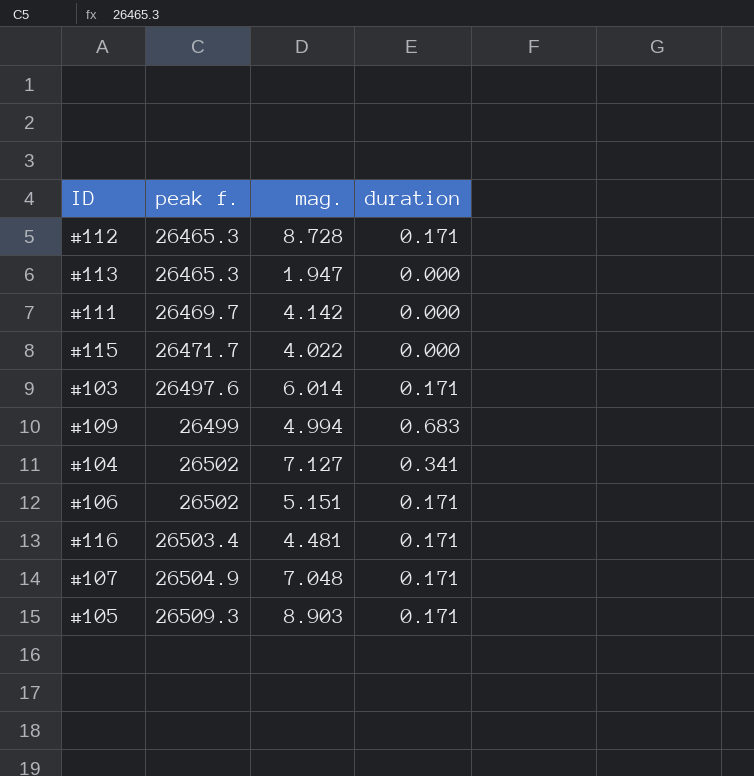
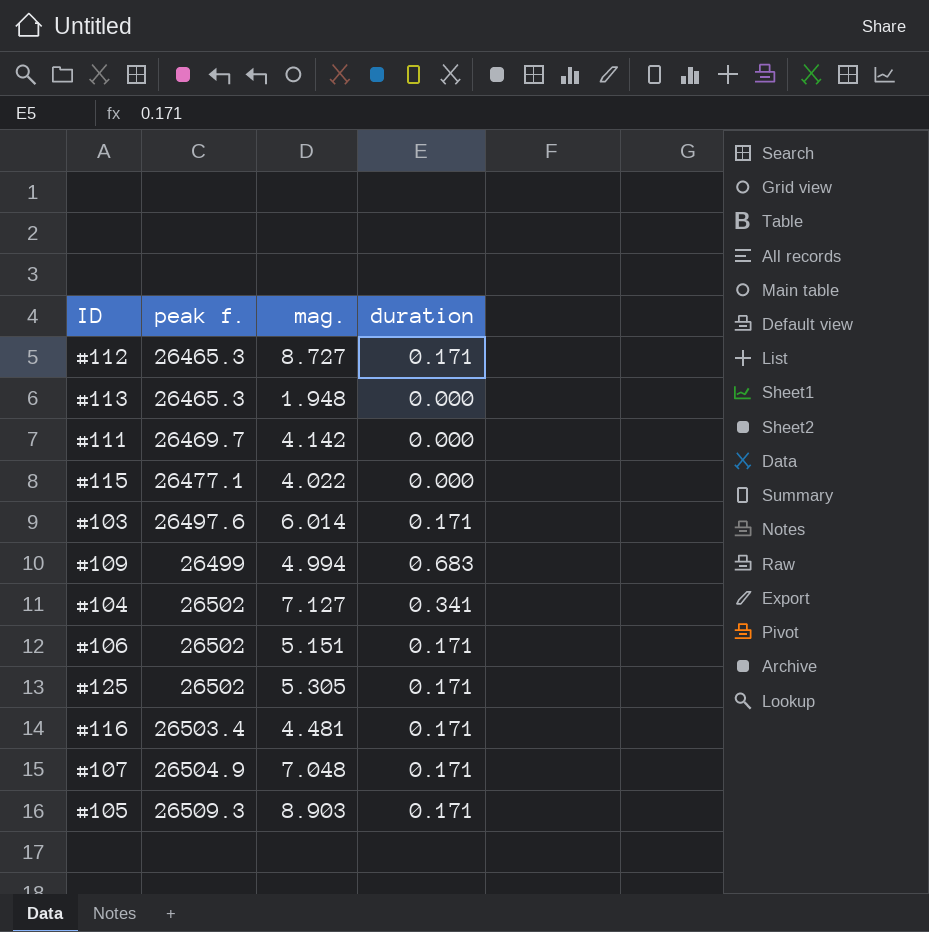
#112 | mag.: 8.728 -> 8.727
#113 | mag.: 1.947 -> 1.948
#115 | peak f.: 26471.7 -> 26477.1
row #125: none -> 26502 | 5.305 | 0.171

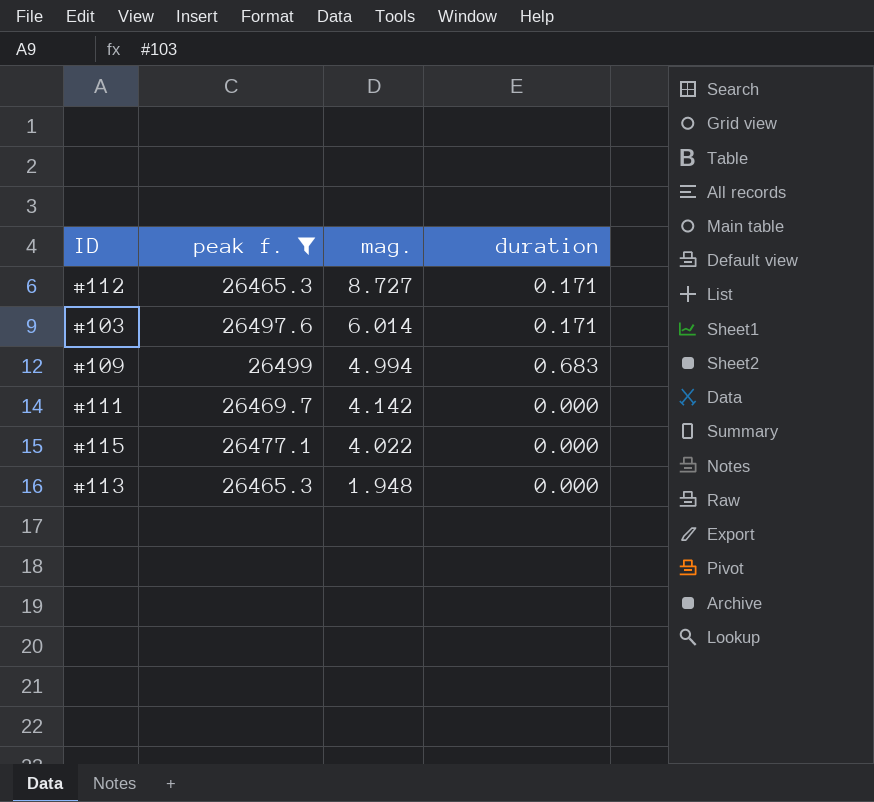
filter: none -> peak f. <= 26499
row order: peak f. ascending -> mag. descending

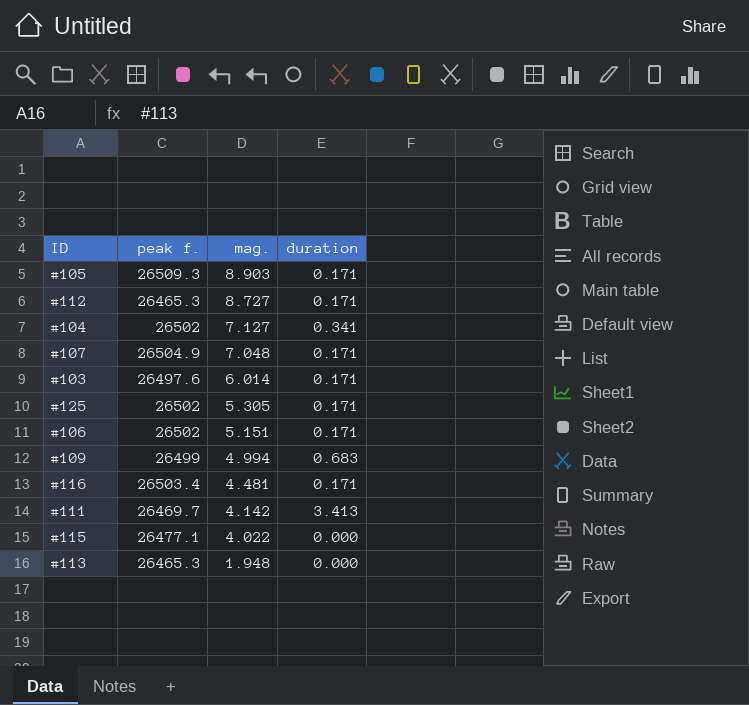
filter: peak f. <= 26499 -> none
#111 | duration: 0.000 -> 3.413

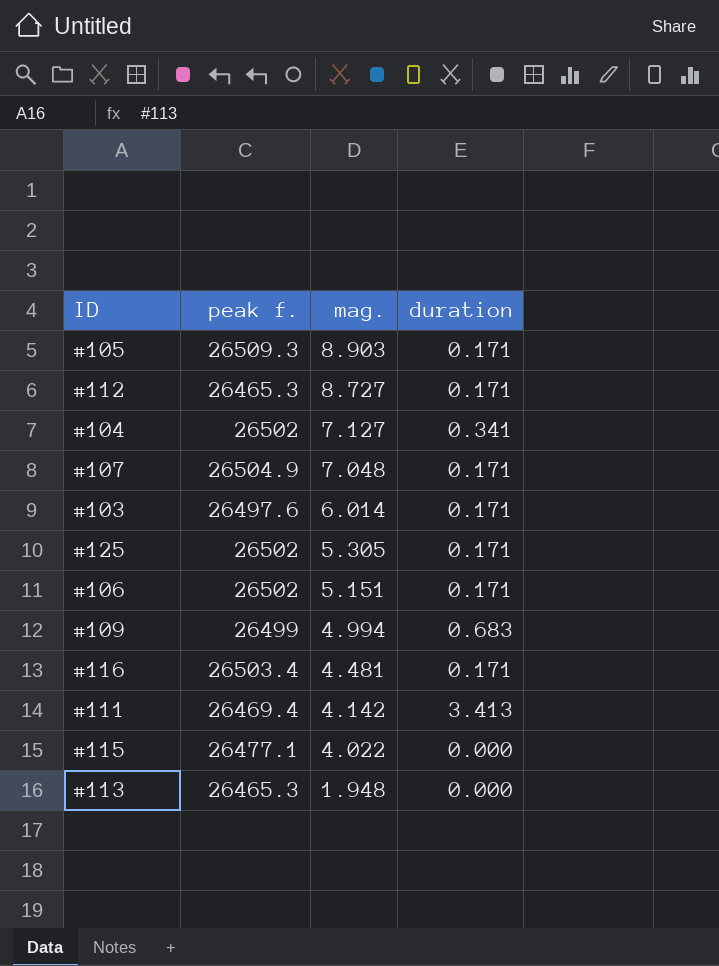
#111 | peak f.: 26469.7 -> 26469.4

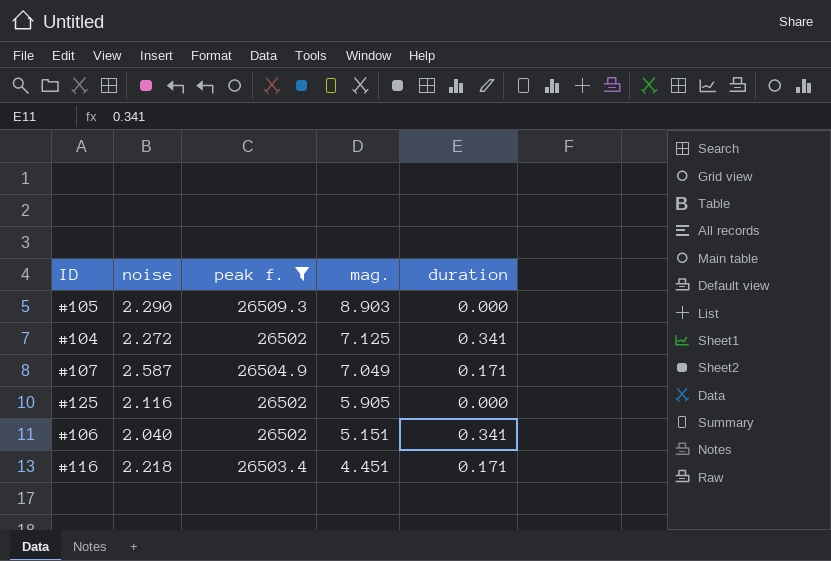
filter: none -> peak f. >= 26502
column noise | position: none -> 2
#105 | duration: 0.171 -> 0.000
#104 | mag.: 7.127 -> 7.125
#107 | mag.: 7.048 -> 7.049
#125 | mag.: 5.305 -> 5.905
#125 | duration: 0.171 -> 0.000
#106 | duration: 0.171 -> 0.341
#116 | mag.: 4.481 -> 4.451

